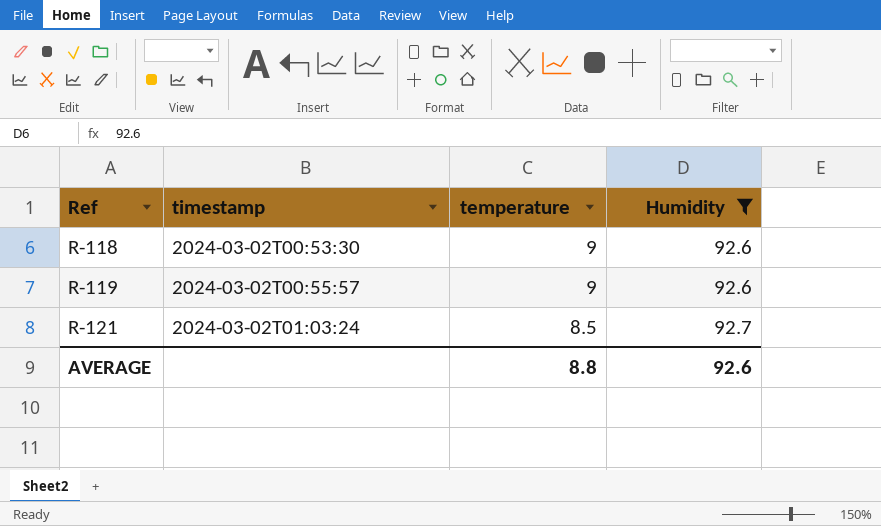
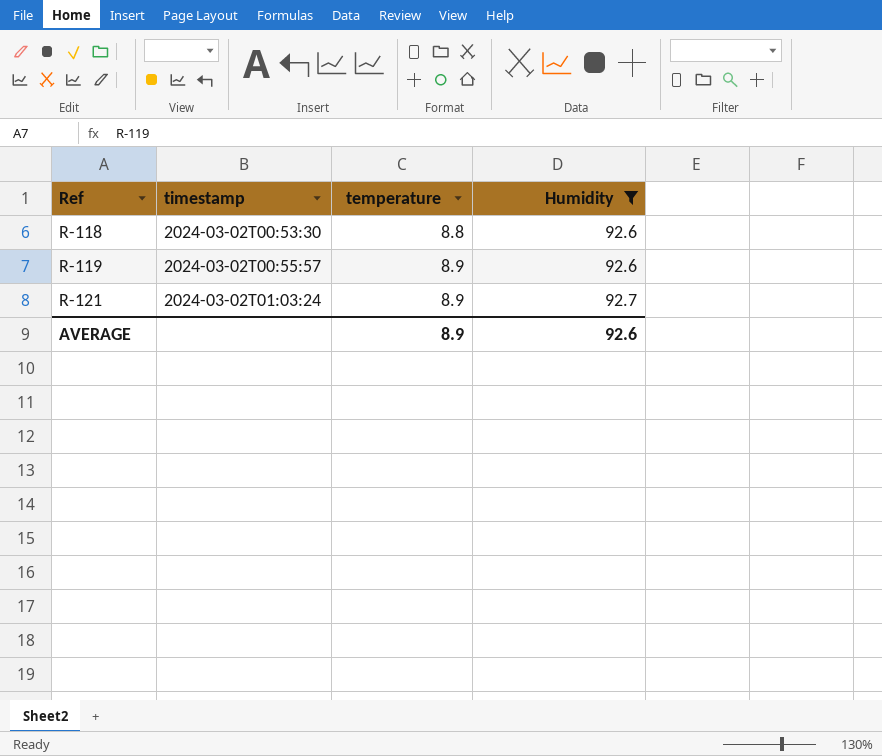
R-118 | temperature: 9 -> 8.8
R-119 | temperature: 9 -> 8.9
R-121 | temperature: 8.5 -> 8.9
AVERAGE | temperature: 8.8 -> 8.9

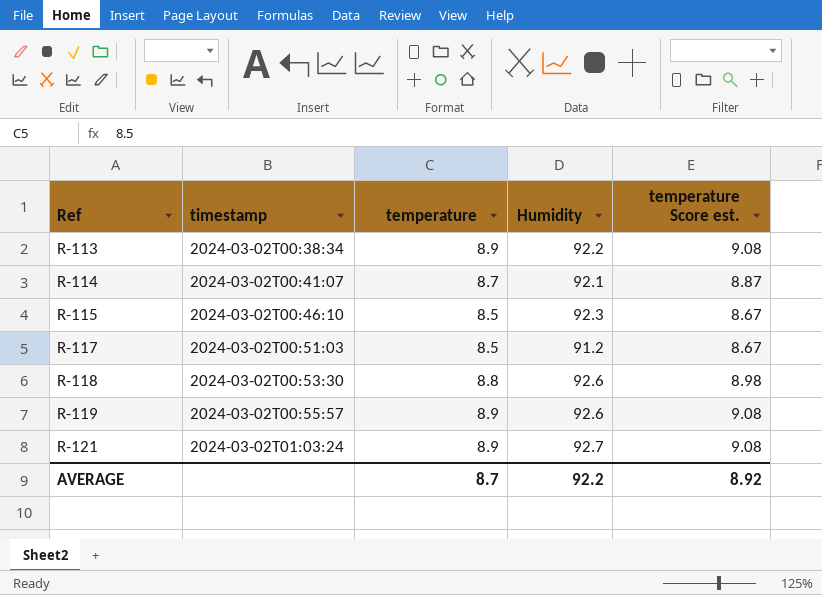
filter: Humidity >= 92.6 -> none
column temperature Score est. | formula: none -> [temperature] * 1.02
AVERAGE | temperature: 8.9 -> 8.7
AVERAGE | Humidity: 92.6 -> 92.2

